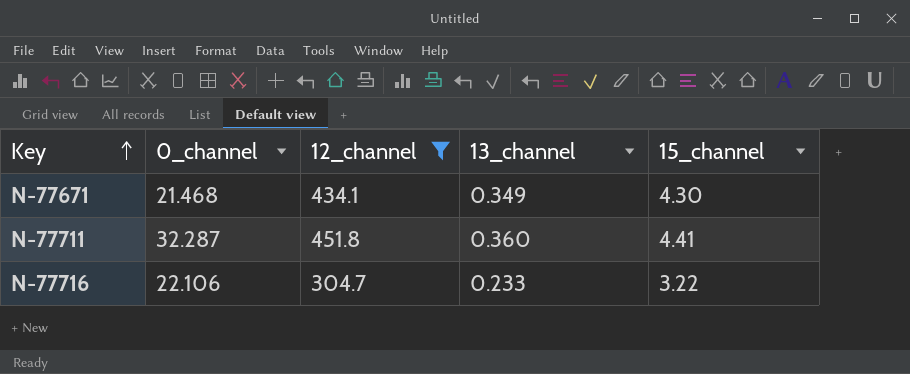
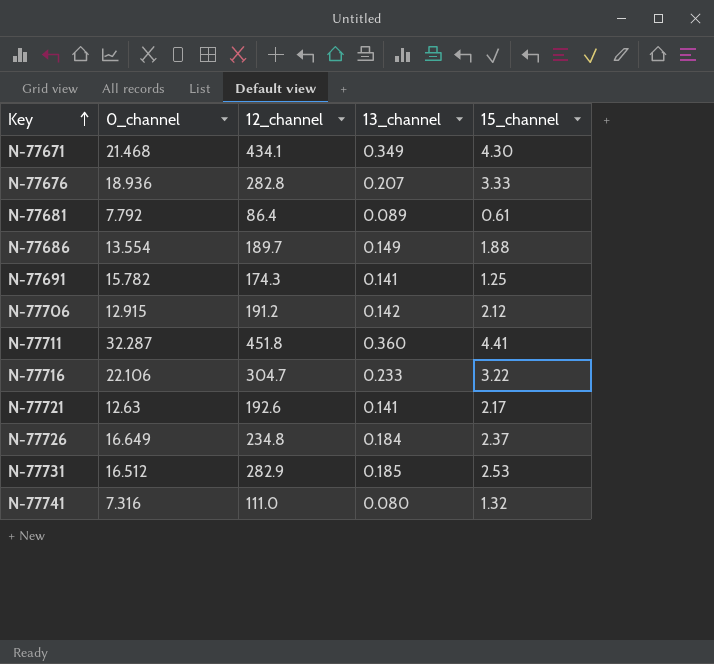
filter: 12_channel >= 304.7 -> none

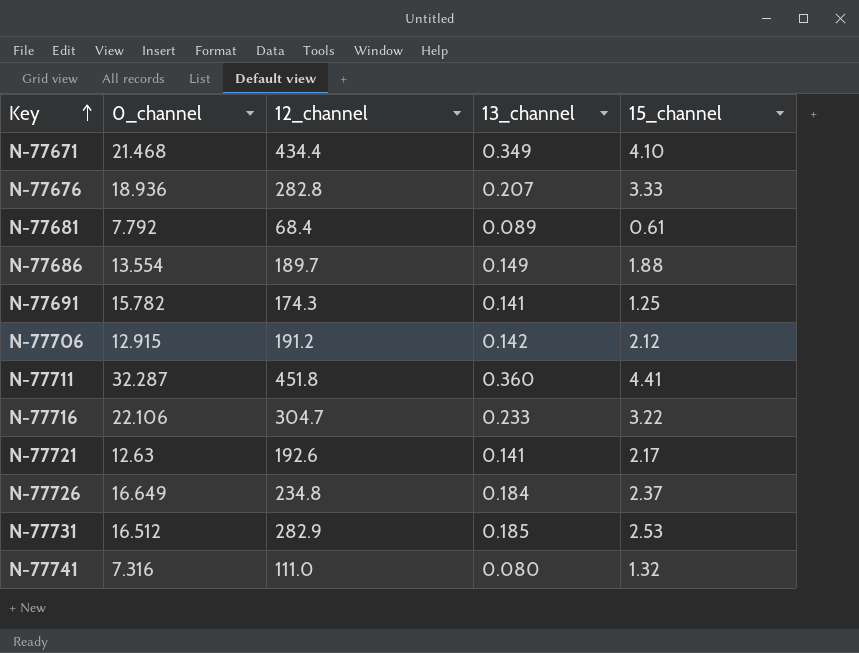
N-77671 | 12_channel: 434.1 -> 434.4
N-77671 | 15_channel: 4.30 -> 4.10
N-77681 | 12_channel: 86.4 -> 68.4

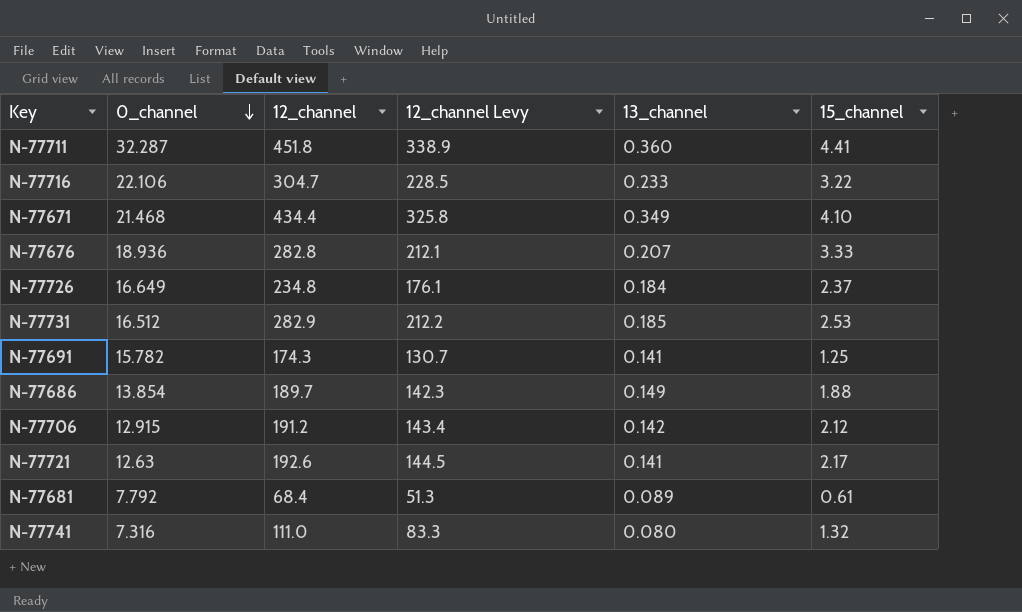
row order: Key ascending -> 0_channel descending
column 12_channel Levy | formula: none -> [12_channel] * 0.75
N-77686 | 0_channel: 13.554 -> 13.854

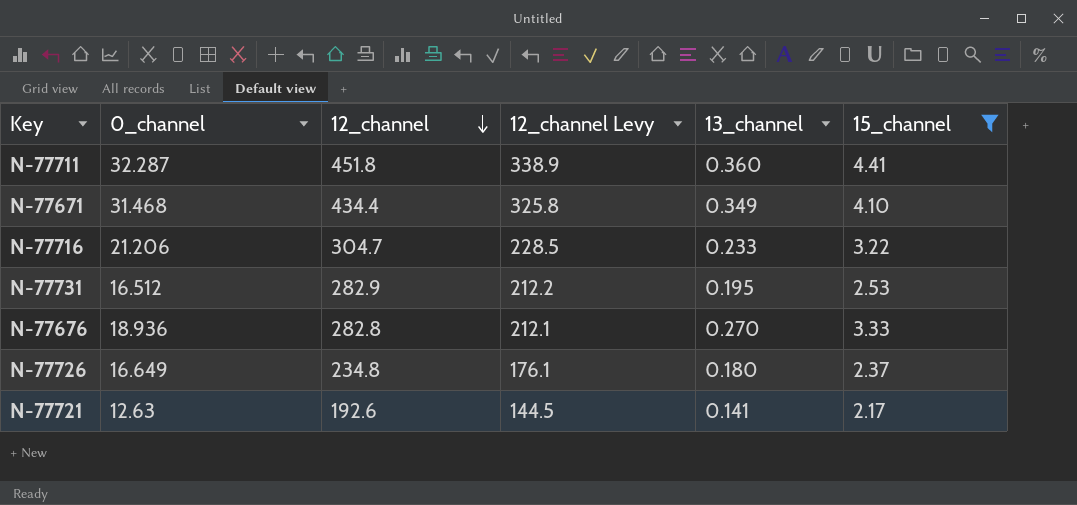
filter: none -> 15_channel >= 2.17
row order: 0_channel descending -> 12_channel descending
N-77671 | 0_channel: 21.468 -> 31.468
N-77716 | 0_channel: 22.106 -> 21.206
N-77731 | 13_channel: 0.185 -> 0.195
N-77676 | 13_channel: 0.207 -> 0.270
N-77726 | 13_channel: 0.184 -> 0.180

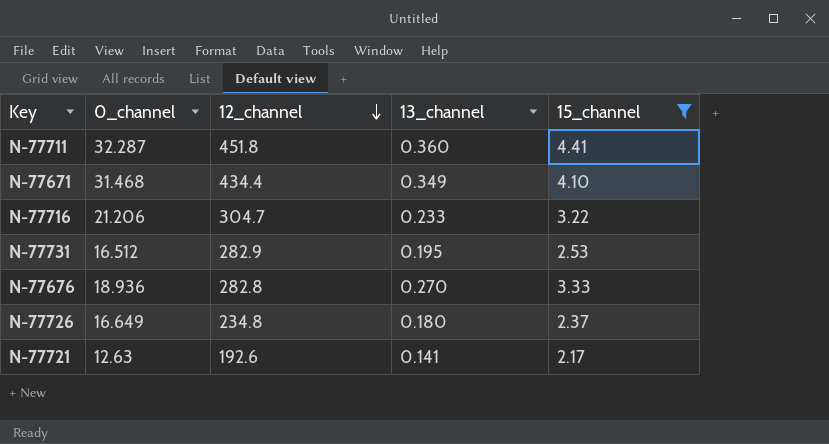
column 12_channel Levy | formula: [12_channel] * 0.75 -> none

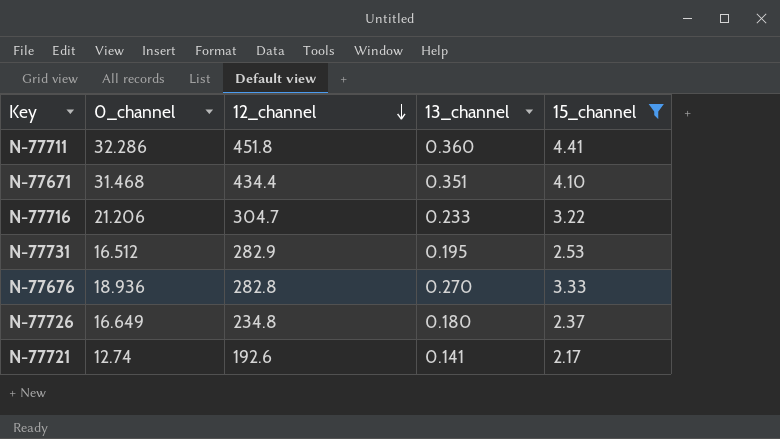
N-77711 | 0_channel: 32.287 -> 32.286
N-77671 | 13_channel: 0.349 -> 0.351
N-77721 | 0_channel: 12.63 -> 12.74

